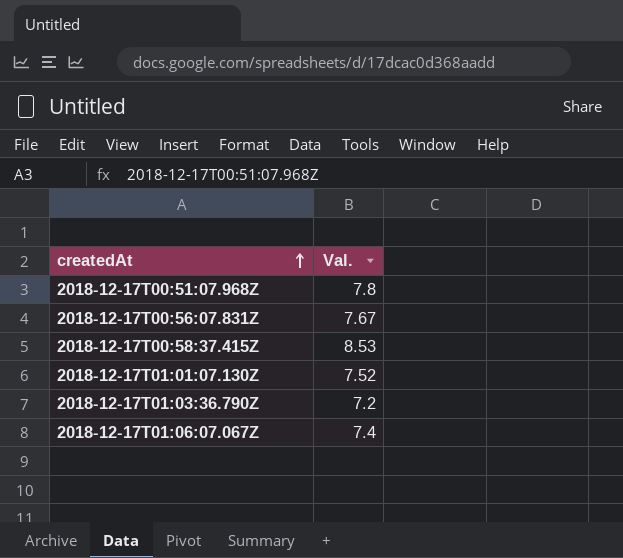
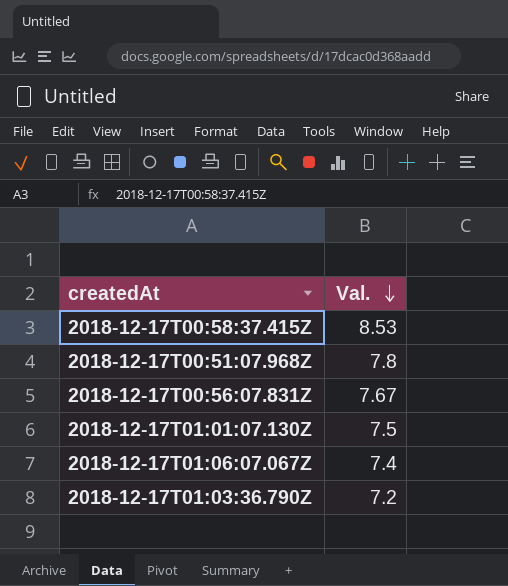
row order: createdAt ascending -> Val. descending
2018-12-17T01:01:07.130Z | Val.: 7.52 -> 7.5

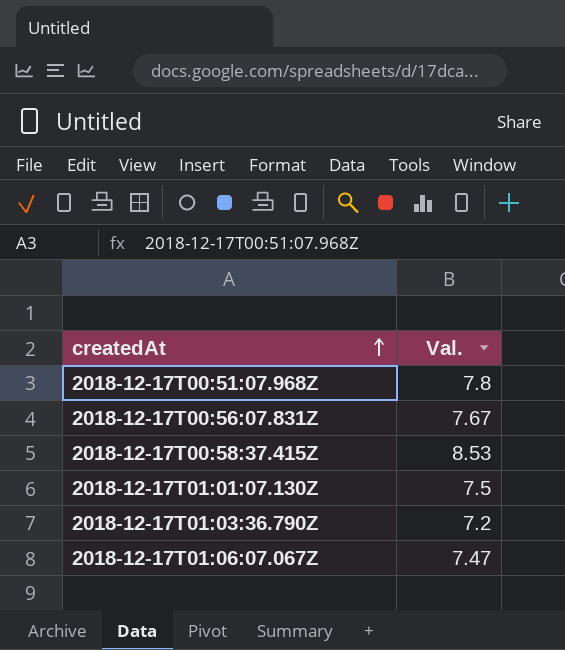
row order: Val. descending -> createdAt ascending
2018-12-17T01:06:07.067Z | Val.: 7.4 -> 7.47

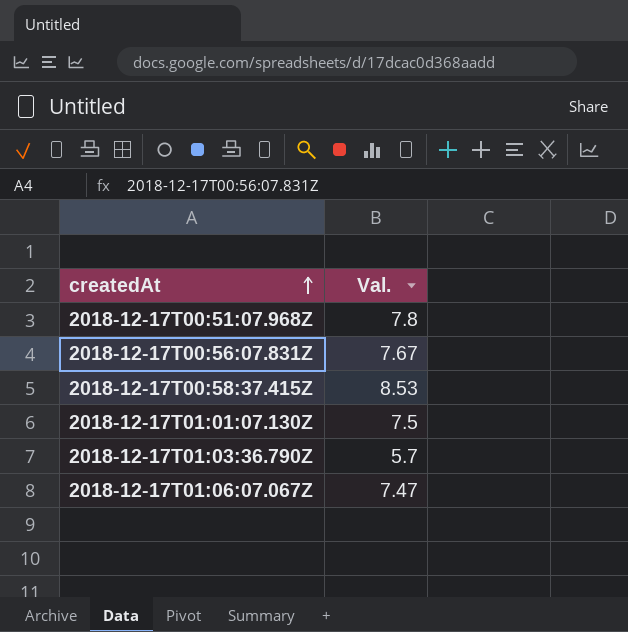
2018-12-17T01:03:36.790Z | Val.: 7.2 -> 5.7

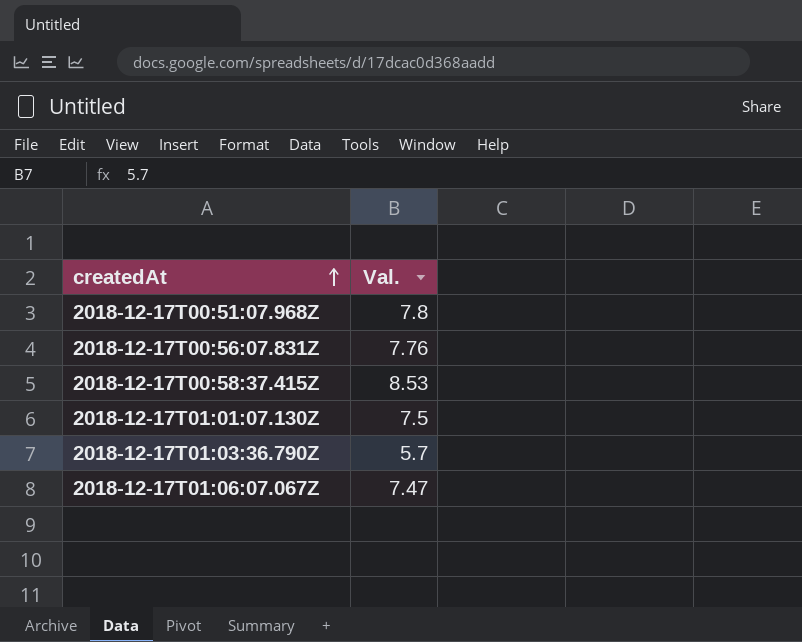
2018-12-17T00:56:07.831Z | Val.: 7.67 -> 7.76

